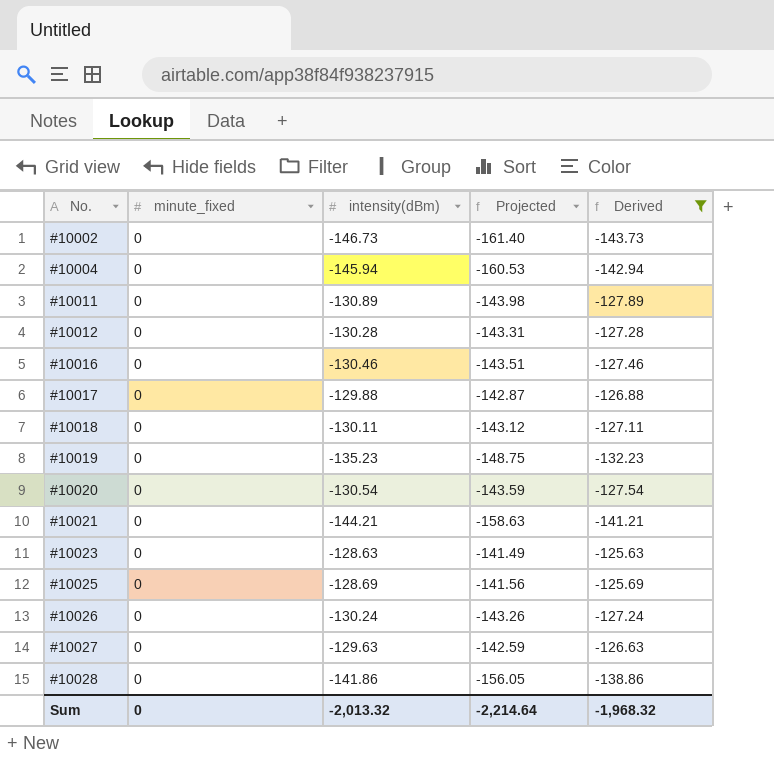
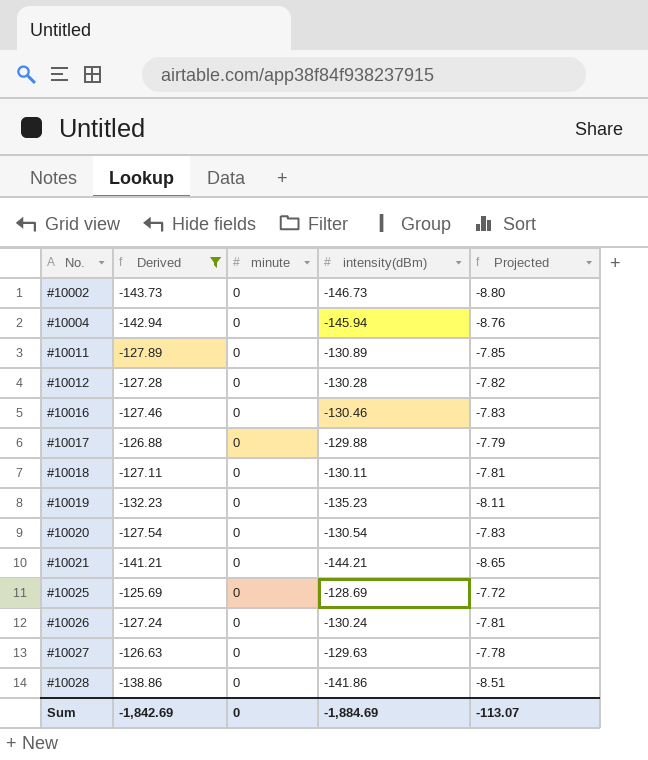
column Derived | position: 5 -> 2
column name: minute_fixed -> minute
column Projected | formula: [intensity(dBm)] * 1.1 -> [intensity(dBm)] * 0.06
row #10023: 0 | -128.63 | -141.49 | -125.63 -> none
Sum | Derived: -1,968.32 -> -1,842.69
Sum | intensity(dBm): -2,013.32 -> -1,884.69
Sum | Projected: -2,214.64 -> -113.07

